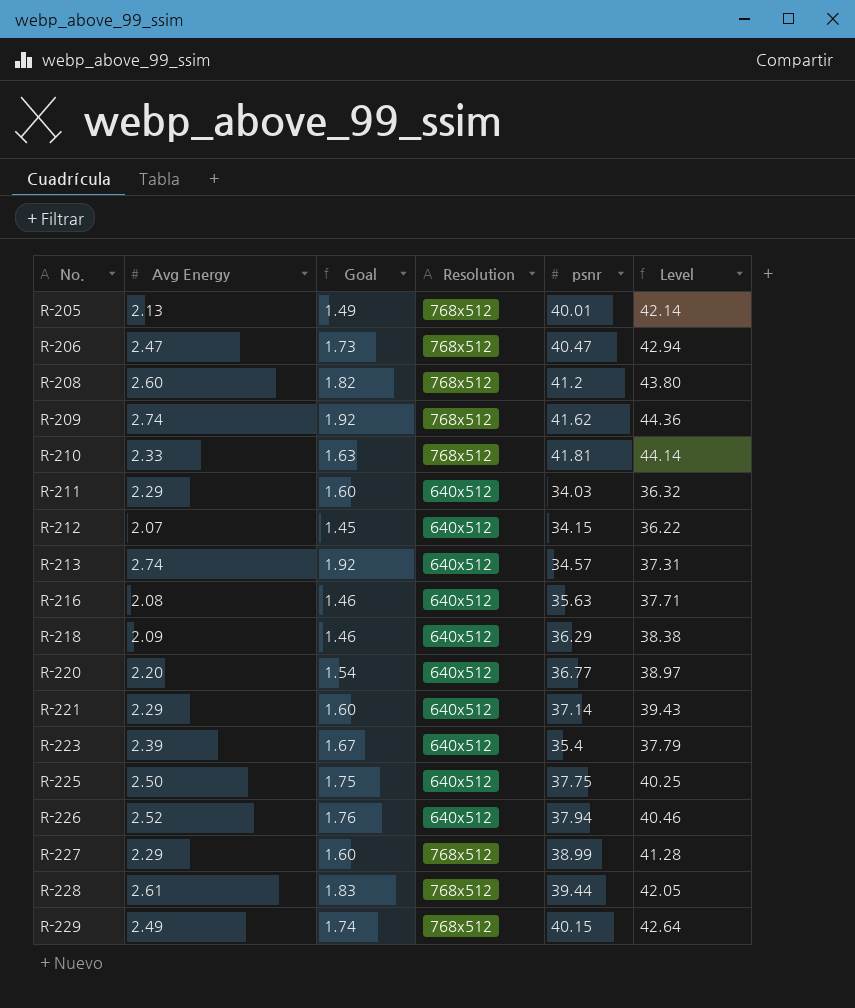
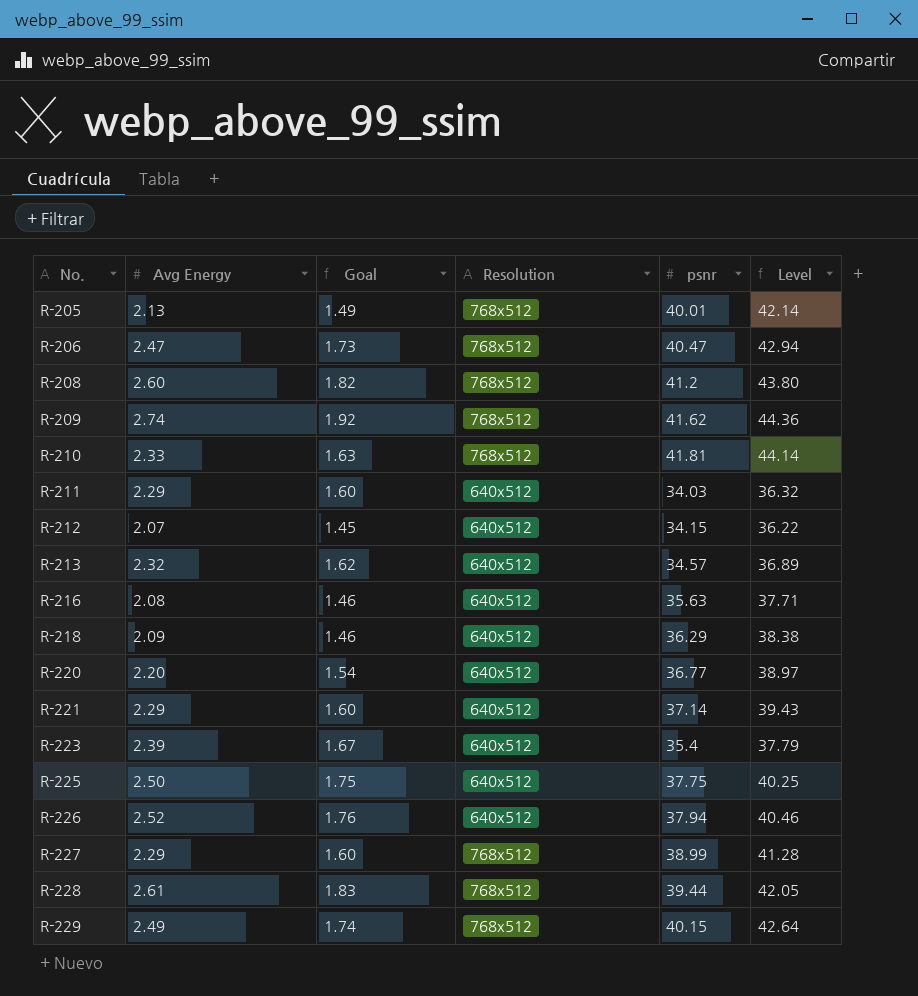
R-213 | Avg Energy: 2.74 -> 2.32
R-213 | Goal: 1.92 -> 1.62
R-213 | Level: 37.31 -> 36.89

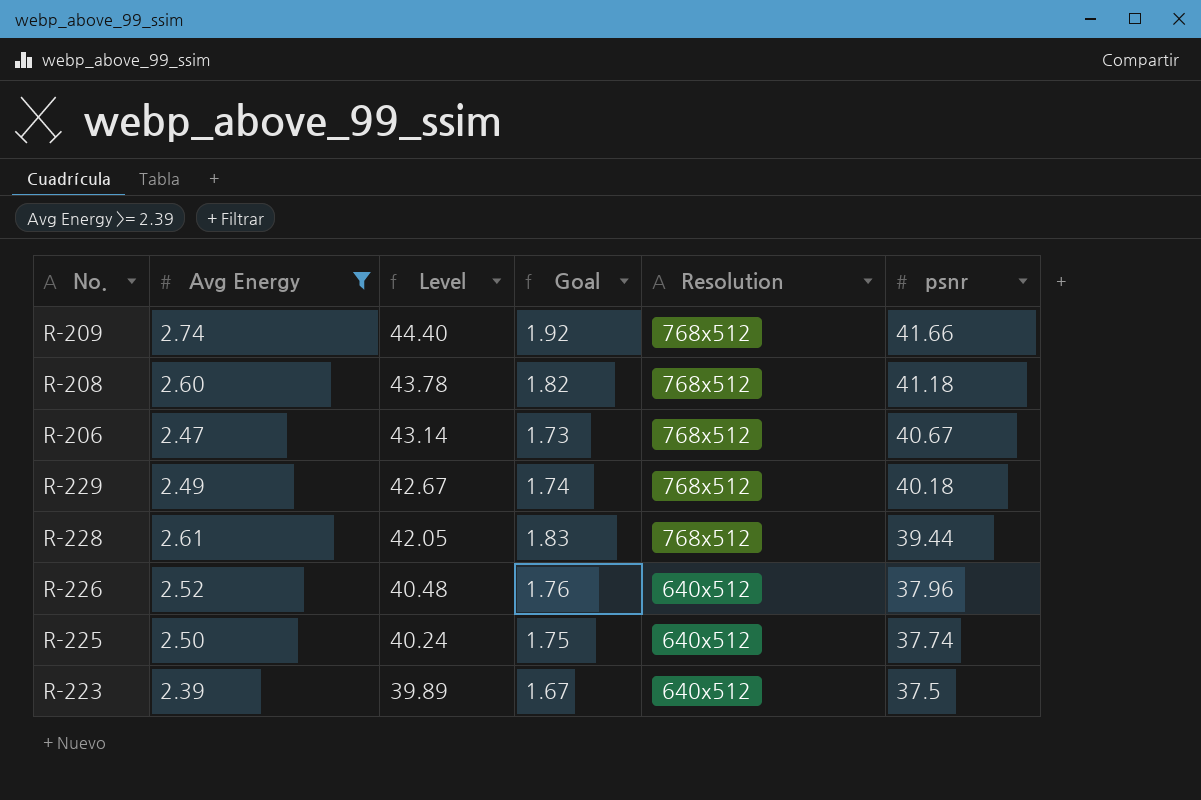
filter: none -> Avg Energy >= 2.39
row order: No. ascending -> Level descending
column Level | position: 6 -> 3
R-209 | Level: 44.36 -> 44.40
R-209 | psnr: 41.62 -> 41.66
R-208 | Level: 43.80 -> 43.78
R-208 | psnr: 41.2 -> 41.18
R-206 | Level: 42.94 -> 43.14
R-206 | psnr: 40.47 -> 40.67
R-229 | Level: 42.64 -> 42.67
R-229 | psnr: 40.15 -> 40.18
R-226 | Level: 40.46 -> 40.48
R-226 | psnr: 37.94 -> 37.96
R-225 | Level: 40.25 -> 40.24
R-225 | psnr: 37.75 -> 37.74
R-223 | Level: 37.79 -> 39.89
R-223 | psnr: 35.4 -> 37.5

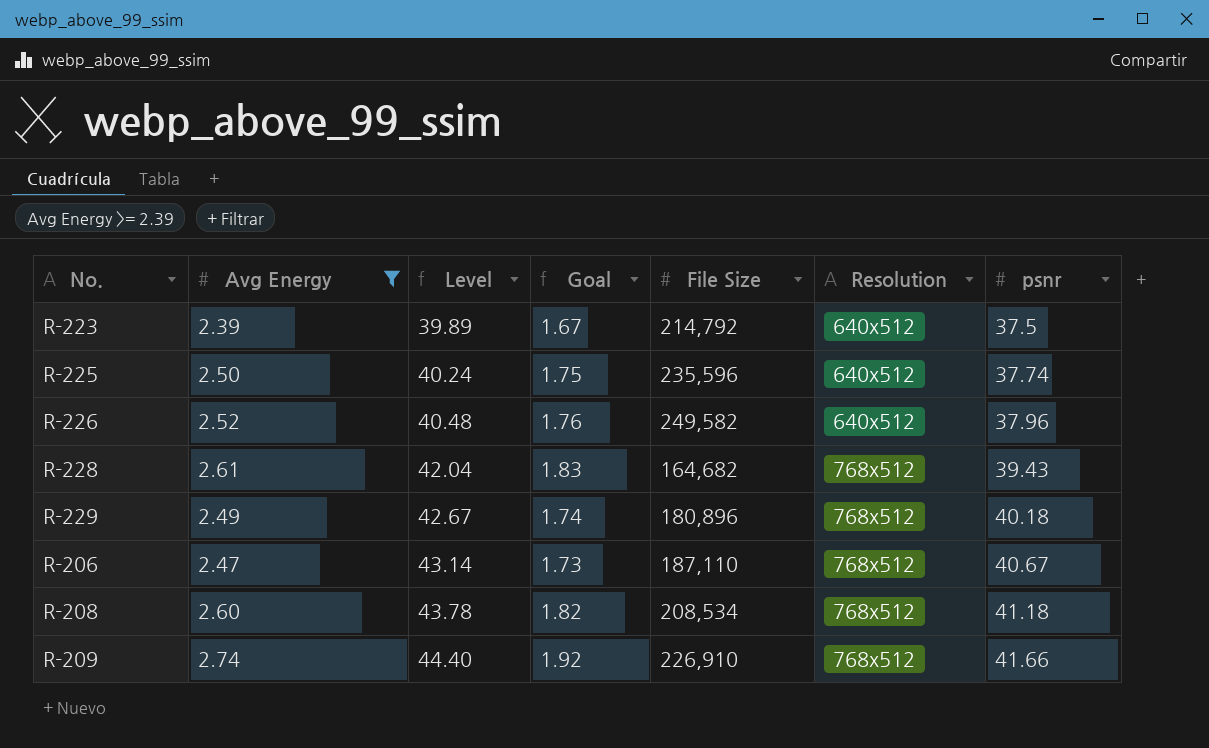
row order: Level descending -> Level ascending
column File Size | position: none -> 5
R-228 | Level: 42.05 -> 42.04
R-228 | psnr: 39.44 -> 39.43

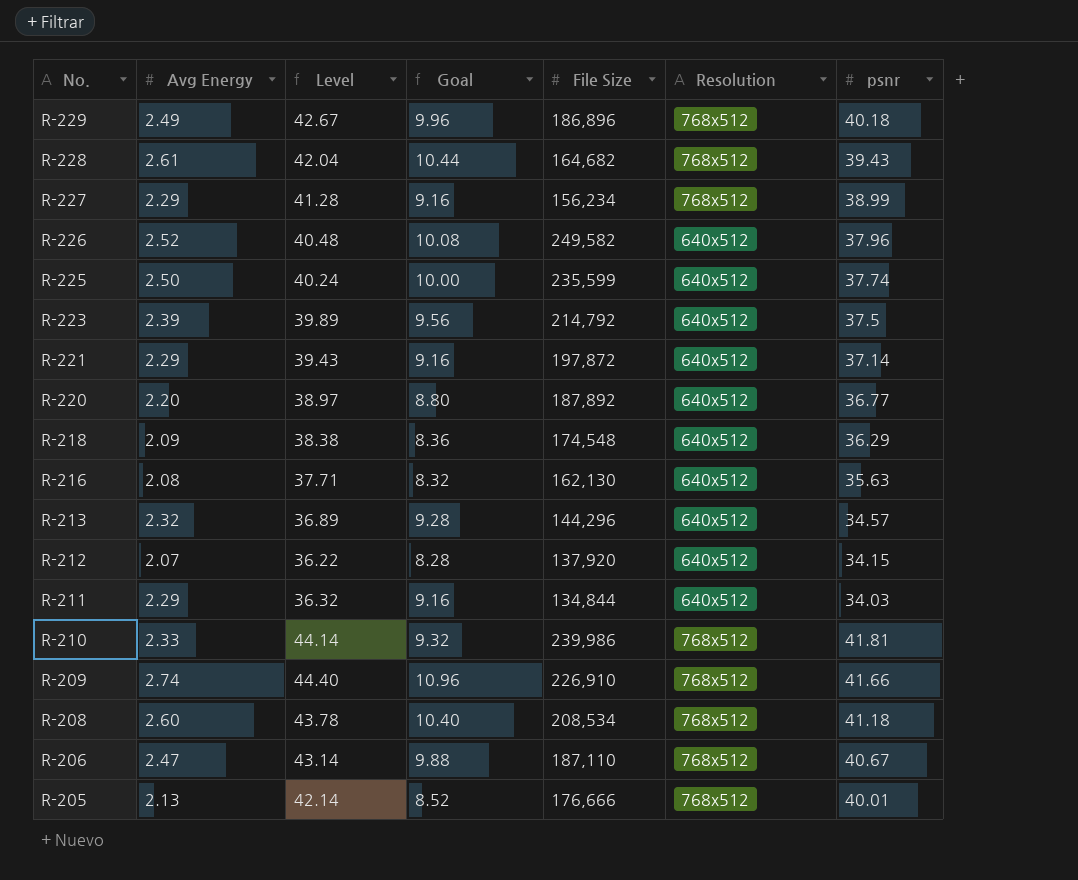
filter: Avg Energy >= 2.39 -> none
row order: Level ascending -> No. descending
column Goal | formula: [Avg Energy] * 0.7 -> [Avg Energy] * 4
R-229 | File Size: 180,896 -> 186,896
R-225 | File Size: 235,596 -> 235,599

